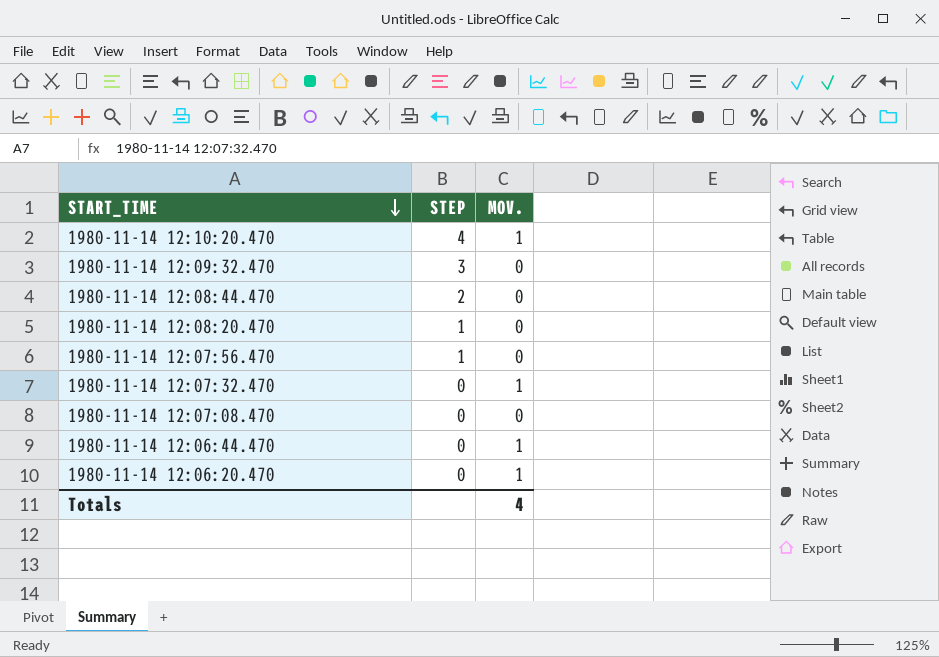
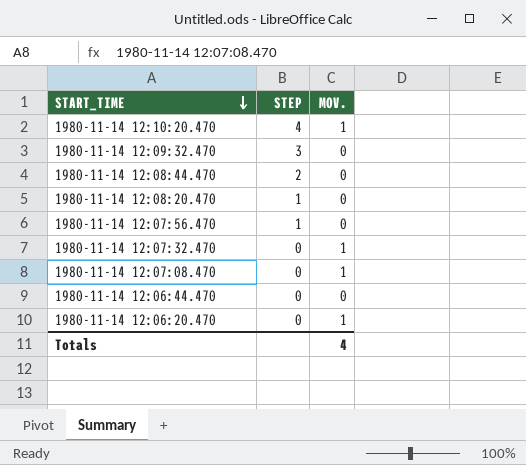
1980-11-14 12:07:08.470 | MOV.: 0 -> 1
1980-11-14 12:06:44.470 | MOV.: 1 -> 0

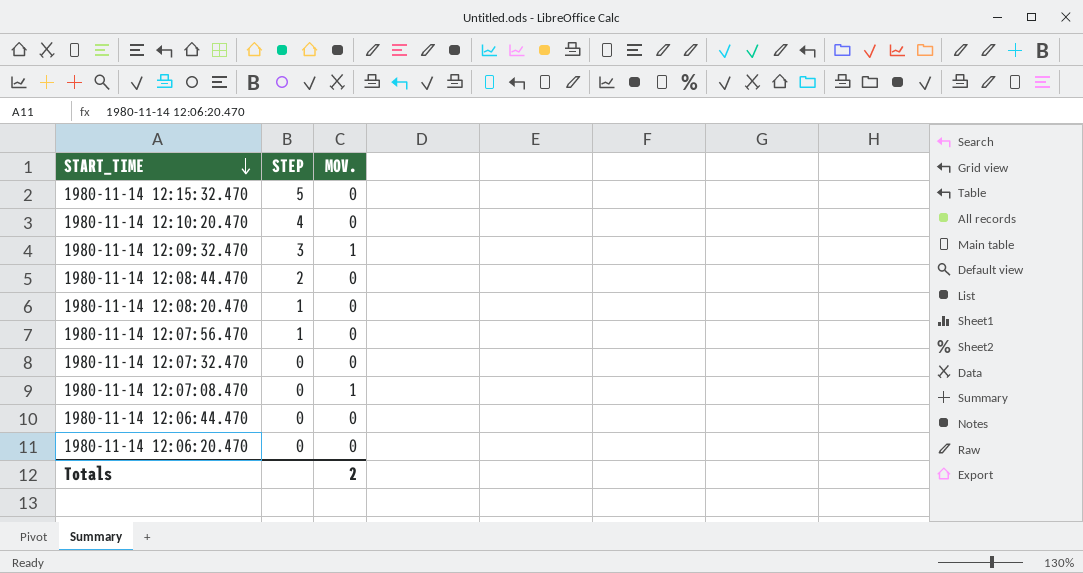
row 1980-11-14 12:15:32.470: none -> 5 | 0
1980-11-14 12:10:20.470 | MOV.: 1 -> 0
1980-11-14 12:09:32.470 | MOV.: 0 -> 1
1980-11-14 12:07:32.470 | MOV.: 1 -> 0
1980-11-14 12:06:20.470 | MOV.: 1 -> 0
Totals | MOV.: 4 -> 2

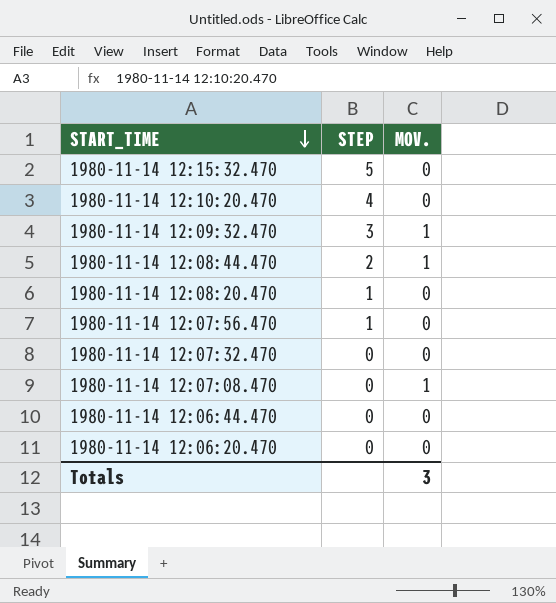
1980-11-14 12:08:44.470 | MOV.: 0 -> 1
Totals | MOV.: 2 -> 3

